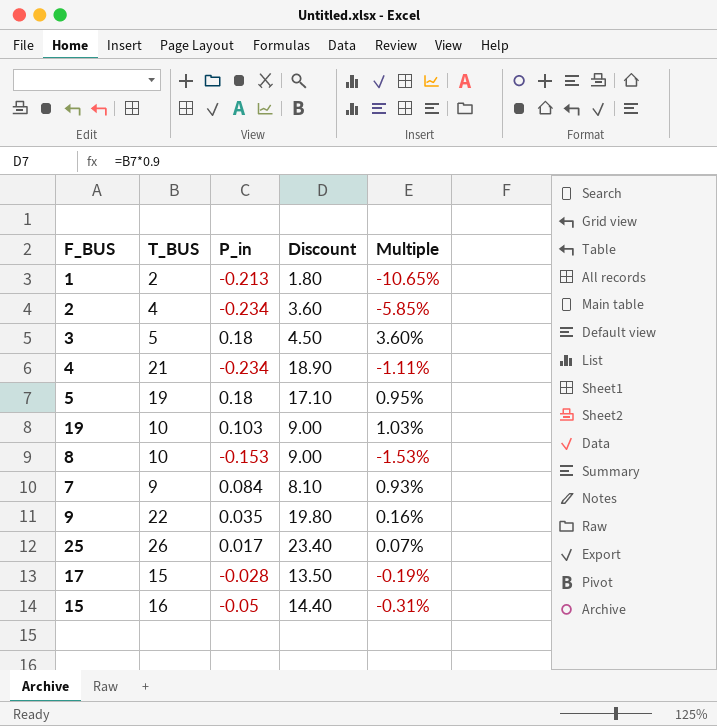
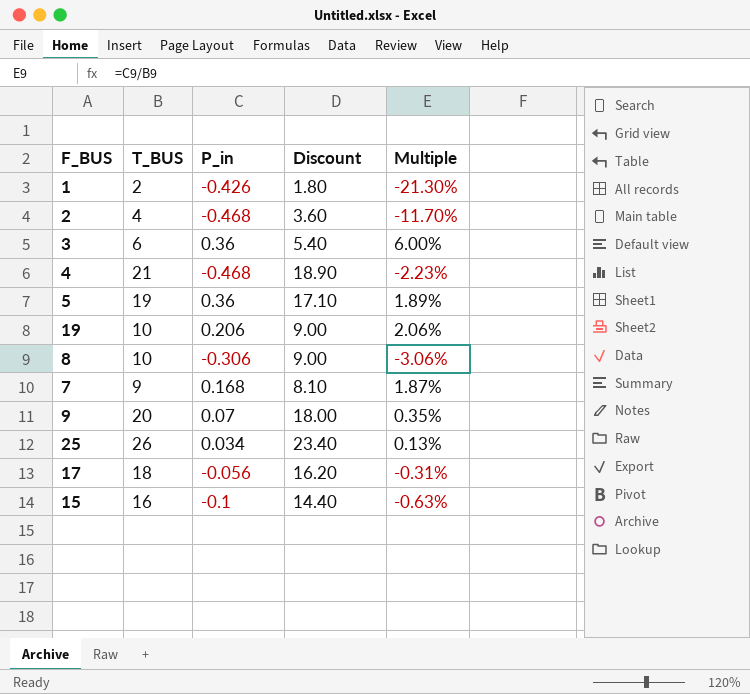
1 | P_in: -0.213 -> -0.426
1 | Multiple: -10.65% -> -21.30%
2 | P_in: -0.234 -> -0.468
2 | Multiple: -5.85% -> -11.70%
3 | T_BUS: 5 -> 6
3 | P_in: 0.18 -> 0.36
3 | Discount: 4.50 -> 5.40
3 | Multiple: 3.60% -> 6.00%
4 | P_in: -0.234 -> -0.468
4 | Multiple: -1.11% -> -2.23%
5 | P_in: 0.18 -> 0.36
5 | Multiple: 0.95% -> 1.89%
19 | P_in: 0.103 -> 0.206
19 | Multiple: 1.03% -> 2.06%
8 | P_in: -0.153 -> -0.306
8 | Multiple: -1.53% -> -3.06%
7 | P_in: 0.084 -> 0.168
7 | Multiple: 0.93% -> 1.87%
9 | T_BUS: 22 -> 20
9 | P_in: 0.035 -> 0.07
9 | Discount: 19.80 -> 18.00
9 | Multiple: 0.16% -> 0.35%
25 | P_in: 0.017 -> 0.034
25 | Multiple: 0.07% -> 0.13%
17 | T_BUS: 15 -> 18
17 | P_in: -0.028 -> -0.056
17 | Discount: 13.50 -> 16.20
17 | Multiple: -0.19% -> -0.31%
15 | P_in: -0.05 -> -0.1
15 | Multiple: -0.31% -> -0.63%

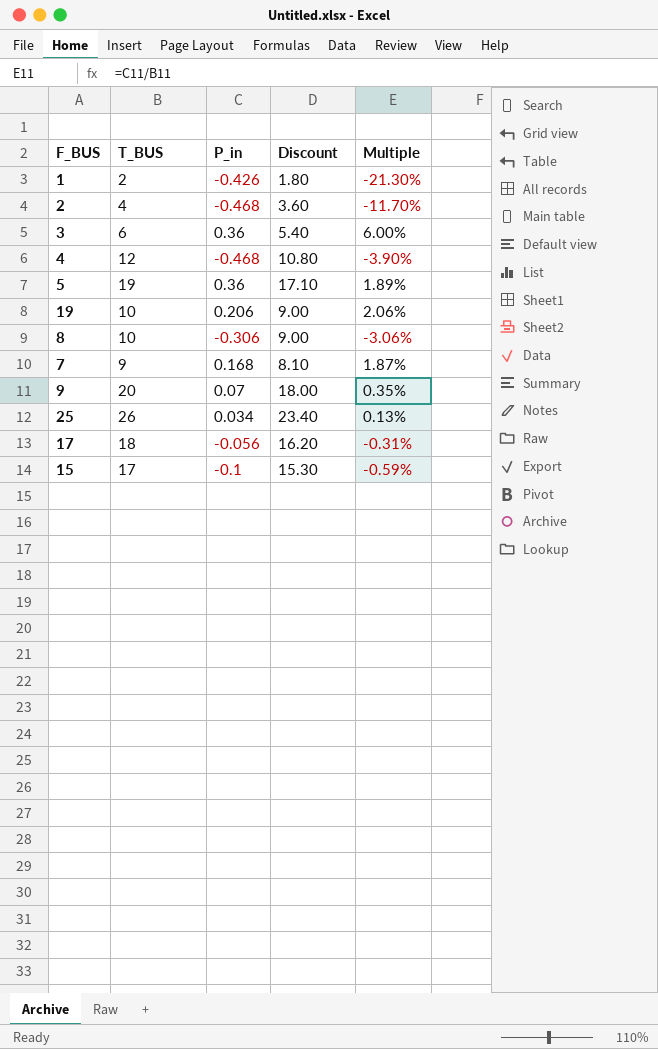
4 | T_BUS: 21 -> 12
4 | Discount: 18.90 -> 10.80
4 | Multiple: -2.23% -> -3.90%
15 | T_BUS: 16 -> 17
15 | Discount: 14.40 -> 15.30
15 | Multiple: -0.63% -> -0.59%

